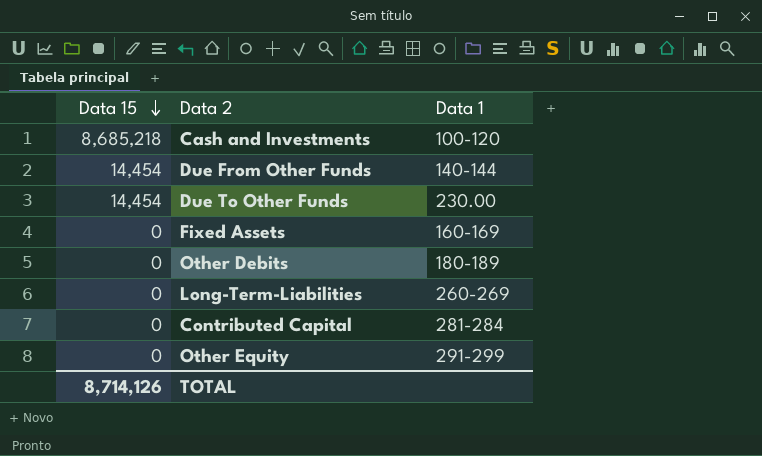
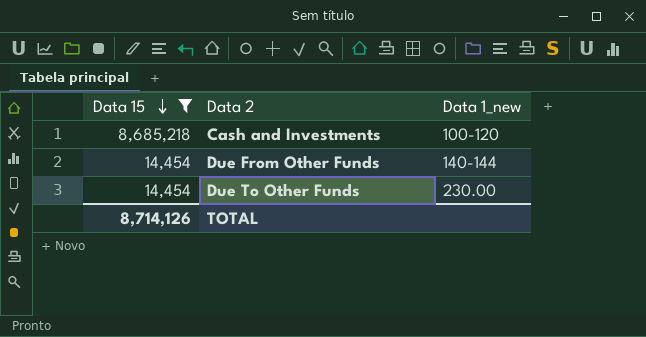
filter: none -> Data 15 != 0
column name: Data 1 -> Data 1_new

